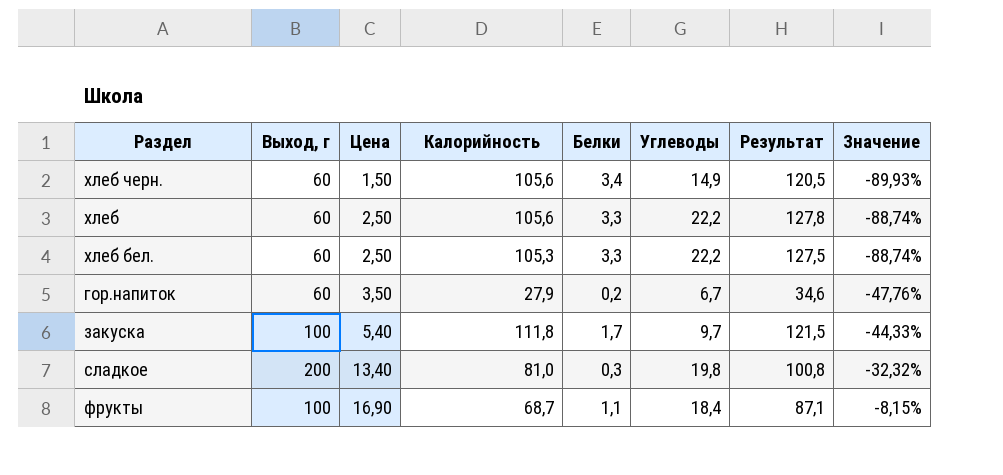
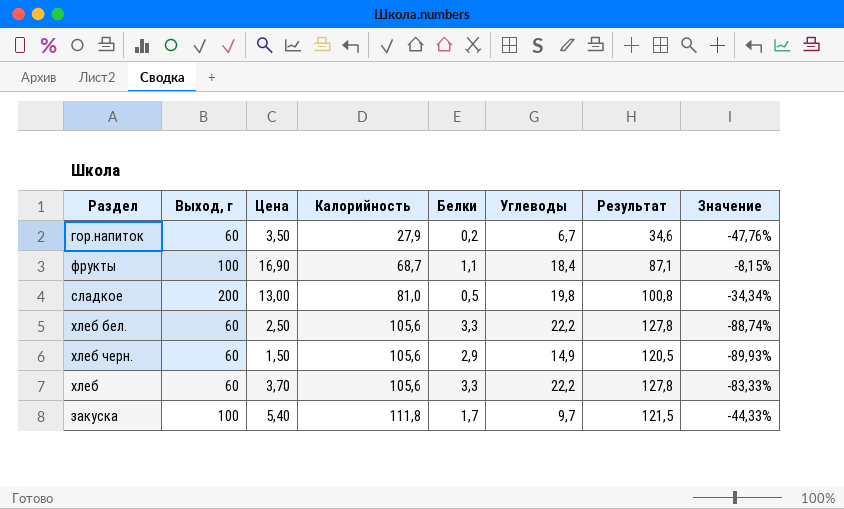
row order: Цена ascending -> Калорийность ascending
сладкое | Цена: 13,40 -> 13,00
сладкое | Белки: 0,3 -> 0,5
сладкое | Значение: -32,32% -> -34,34%
хлеб бел. | Калорийность: 105,3 -> 105,6
хлеб бел. | Результат: 127,5 -> 127,8
хлеб черн. | Белки: 3,4 -> 2,9
хлеб | Цена: 2,50 -> 3,70
хлеб | Значение: -88,74% -> -83,33%

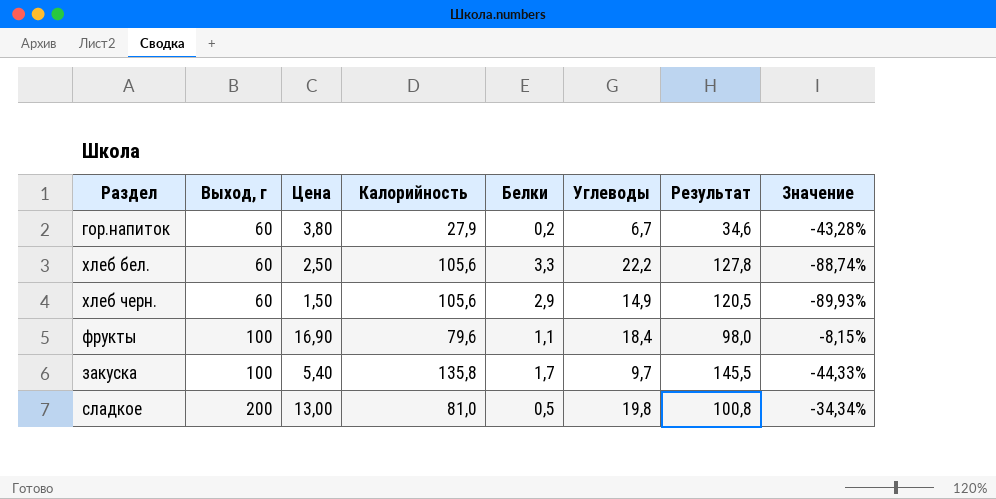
row order: Калорийность ascending -> Выход, г ascending
row хлеб: 60 | 3,70 | 105,6 | 3,3 | 22,2 | 127,8 | -83,33% -> none
гор.напиток | Цена: 3,50 -> 3,80
гор.напиток | Значение: -47,76% -> -43,28%
фрукты | Калорийность: 68,7 -> 79,6
фрукты | Результат: 87,1 -> 98,0
закуска | Калорийность: 111,8 -> 135,8
закуска | Результат: 121,5 -> 145,5

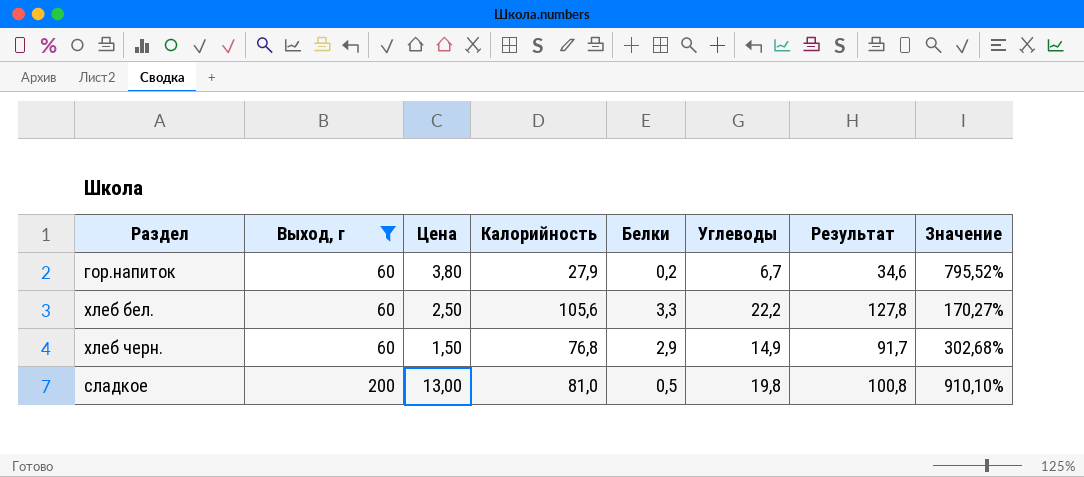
filter: none -> Выход, г != 100
column Значение | formula: ([Цена] - [Углеводы]) / [Углеводы] -> ([Выход, г] - [Углеводы]) / [Углеводы]
хлеб черн. | Калорийность: 105,6 -> 76,8
хлеб черн. | Результат: 120,5 -> 91,7

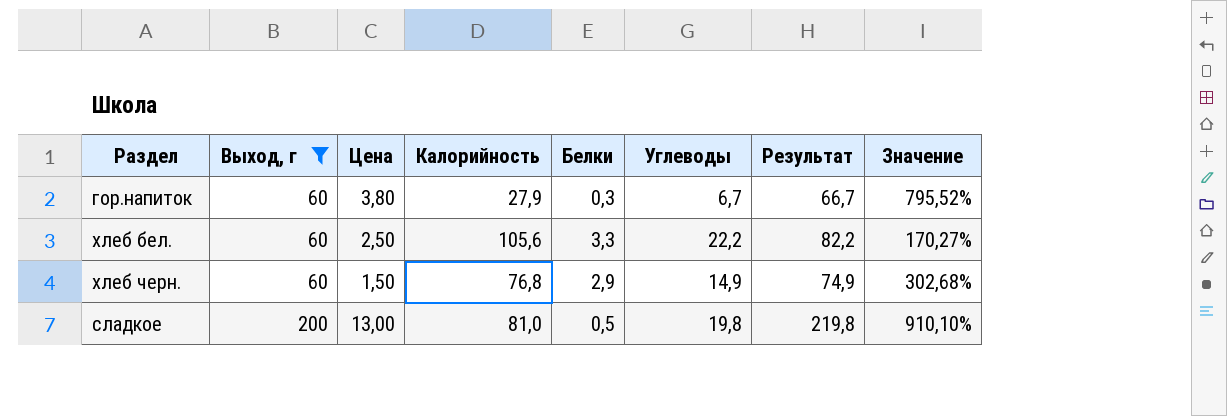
column Результат | formula: [Калорийность] + [Углеводы] -> [Выход, г] + [Углеводы]
гор.напиток | Белки: 0,2 -> 0,3

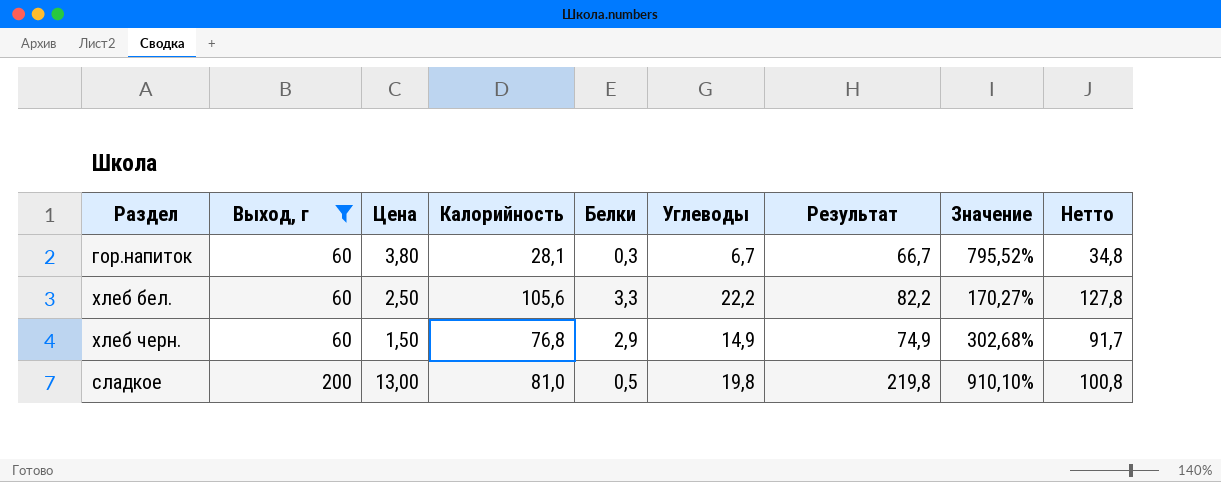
column Нетто | formula: none -> [Калорийность] + [Углеводы]
гор.напиток | Калорийность: 27,9 -> 28,1

